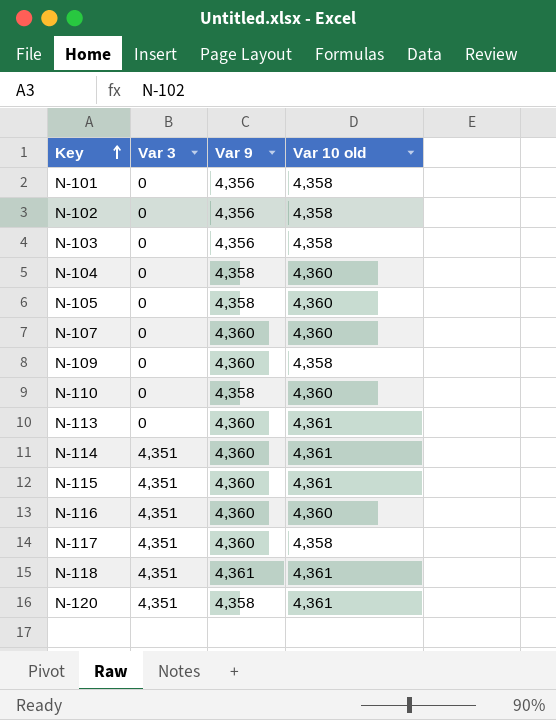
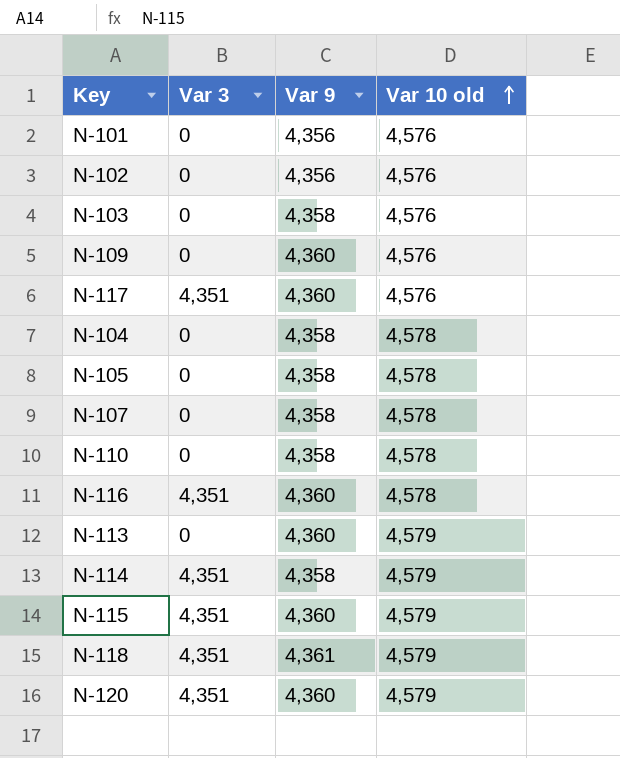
row order: Key ascending -> Var 10 old ascending
N-101 | Var 10 old: 4,358 -> 4,576
N-102 | Var 10 old: 4,358 -> 4,576
N-103 | Var 9: 4,356 -> 4,358
N-103 | Var 10 old: 4,358 -> 4,576
N-109 | Var 10 old: 4,358 -> 4,576
N-117 | Var 10 old: 4,358 -> 4,576
N-104 | Var 10 old: 4,360 -> 4,578
N-105 | Var 10 old: 4,360 -> 4,578
N-107 | Var 9: 4,360 -> 4,358
N-107 | Var 10 old: 4,360 -> 4,578
N-110 | Var 10 old: 4,360 -> 4,578
N-116 | Var 10 old: 4,360 -> 4,578
N-113 | Var 10 old: 4,361 -> 4,579
N-114 | Var 9: 4,360 -> 4,358
N-114 | Var 10 old: 4,361 -> 4,579
N-115 | Var 10 old: 4,361 -> 4,579
N-118 | Var 10 old: 4,361 -> 4,579
N-120 | Var 9: 4,358 -> 4,360
N-120 | Var 10 old: 4,361 -> 4,579

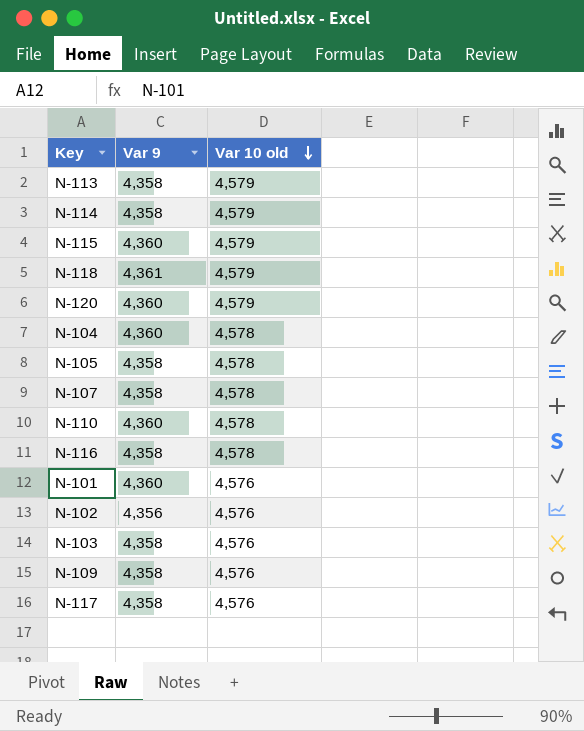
row order: Var 10 old ascending -> Var 10 old descending
column Var 3 | position: 2 -> none
N-113 | Var 9: 4,360 -> 4,358
N-104 | Var 9: 4,358 -> 4,360
N-110 | Var 9: 4,358 -> 4,360
N-116 | Var 9: 4,360 -> 4,358
N-101 | Var 9: 4,356 -> 4,360
N-109 | Var 9: 4,360 -> 4,358
N-117 | Var 9: 4,360 -> 4,358

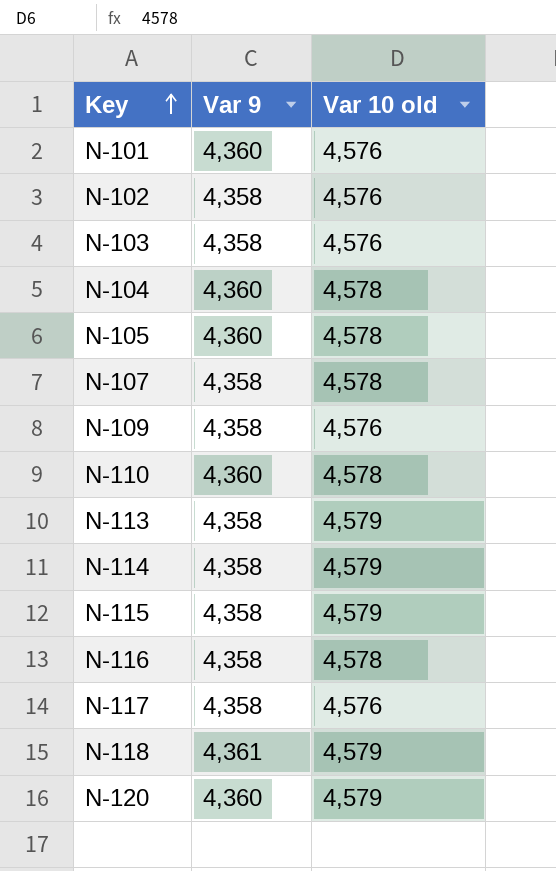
row order: Var 10 old descending -> Key ascending
N-102 | Var 9: 4,356 -> 4,358
N-105 | Var 9: 4,358 -> 4,360
N-115 | Var 9: 4,360 -> 4,358

